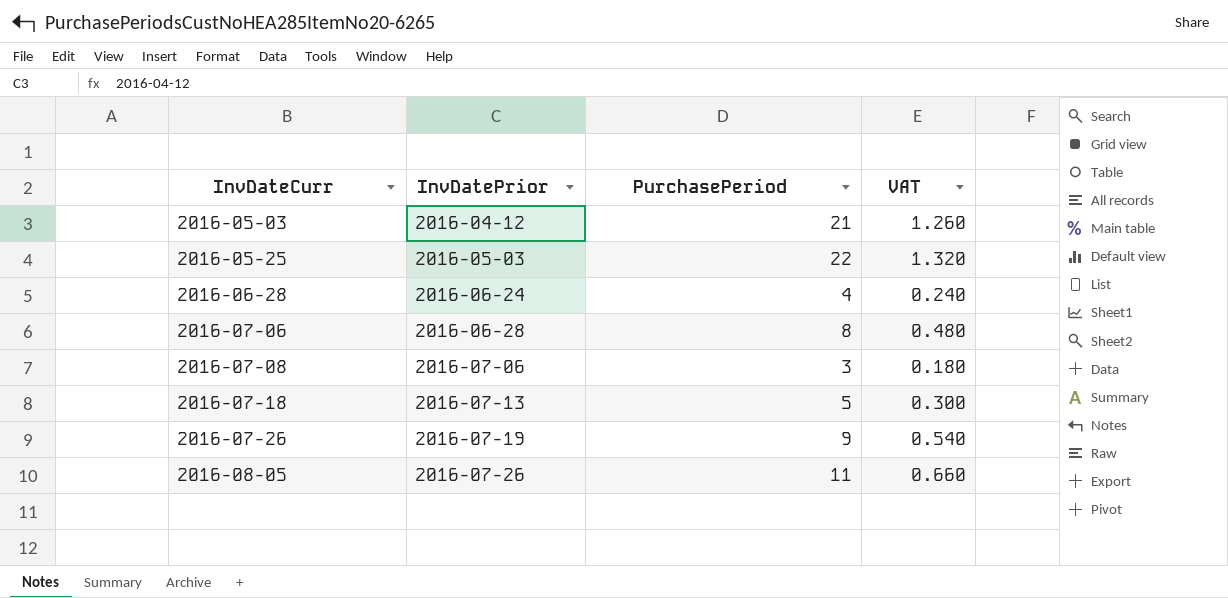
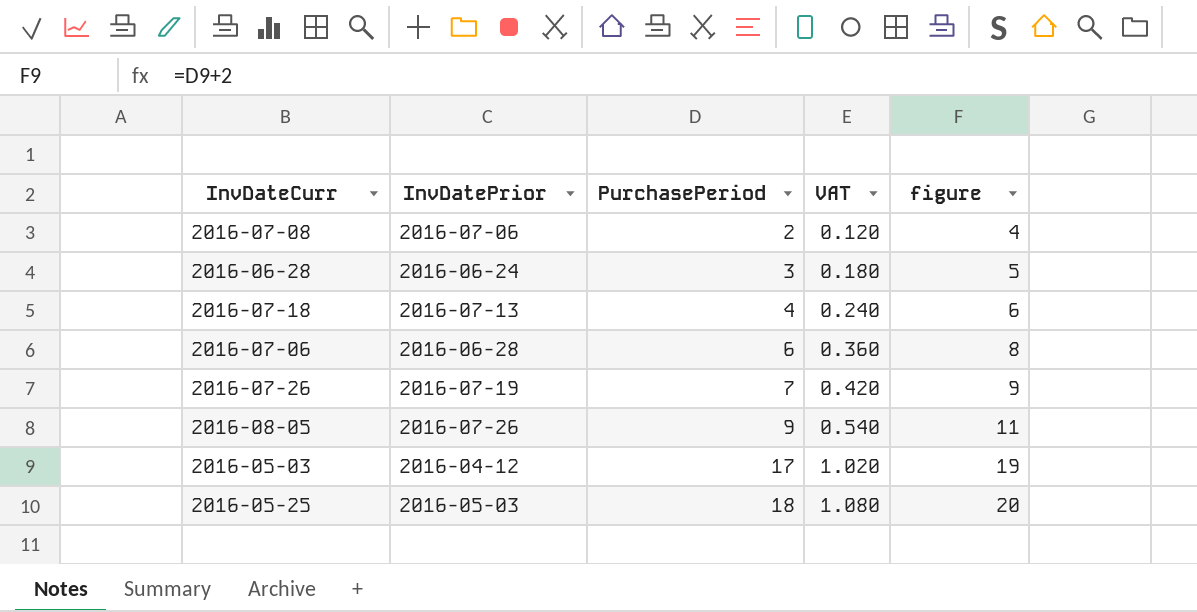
row order: InvDateCurr ascending -> PurchasePeriod ascending
column figure | formula: none -> [PurchasePeriod] + 2
2016-07-08 | PurchasePeriod: 3 -> 2
2016-07-08 | VAT: 0.180 -> 0.120
2016-06-28 | PurchasePeriod: 4 -> 3
2016-06-28 | VAT: 0.240 -> 0.180
2016-07-18 | PurchasePeriod: 5 -> 4
2016-07-18 | VAT: 0.300 -> 0.240
2016-07-06 | PurchasePeriod: 8 -> 6
2016-07-06 | VAT: 0.480 -> 0.360
2016-07-26 | PurchasePeriod: 9 -> 7
2016-07-26 | VAT: 0.540 -> 0.420
2016-08-05 | PurchasePeriod: 11 -> 9
2016-08-05 | VAT: 0.660 -> 0.540
2016-05-03 | PurchasePeriod: 21 -> 17
2016-05-03 | VAT: 1.260 -> 1.020
2016-05-25 | PurchasePeriod: 22 -> 18
2016-05-25 | VAT: 1.320 -> 1.080

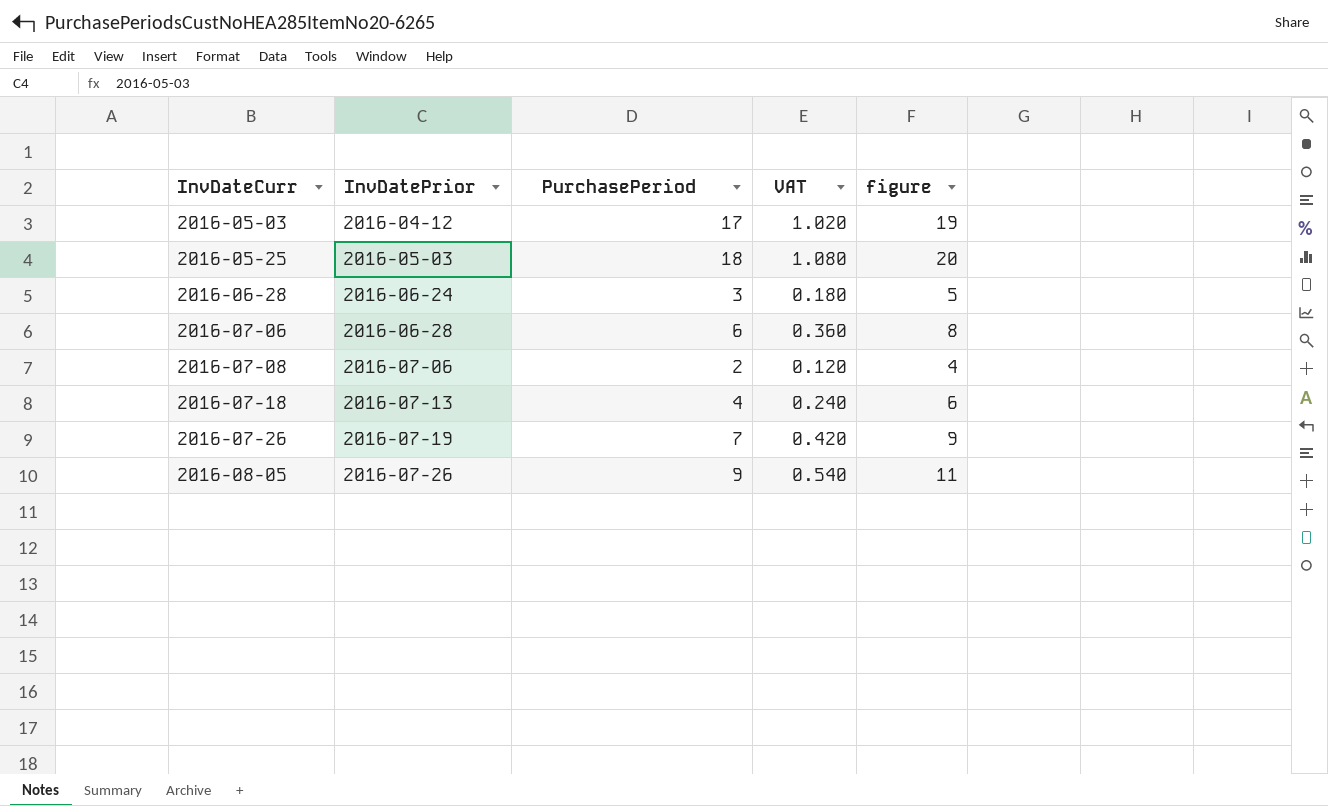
row order: PurchasePeriod ascending -> InvDateCurr ascending

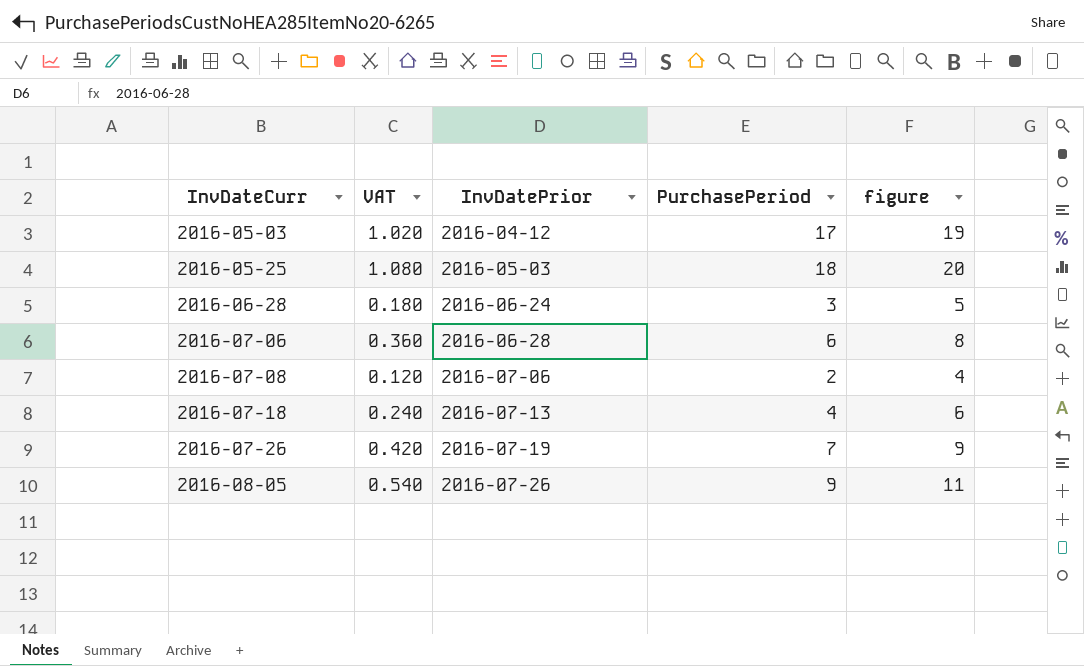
column VAT | position: 4 -> 2

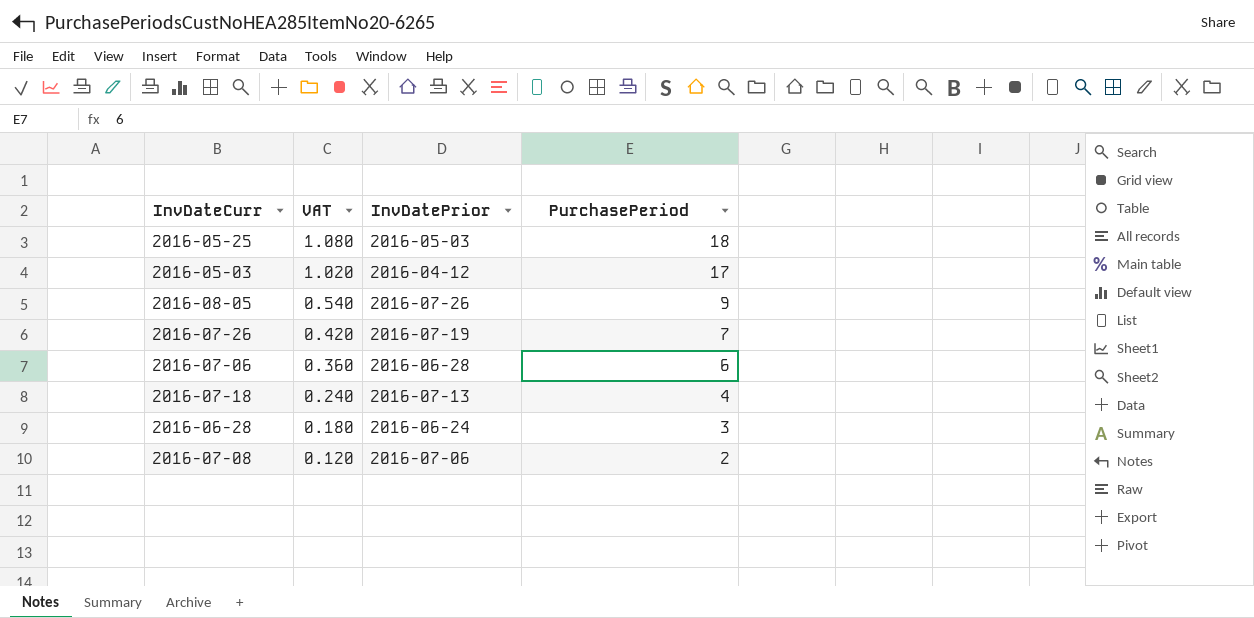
row order: InvDateCurr ascending -> VAT descending
column figure | formula: [PurchasePeriod] + 2 -> none

